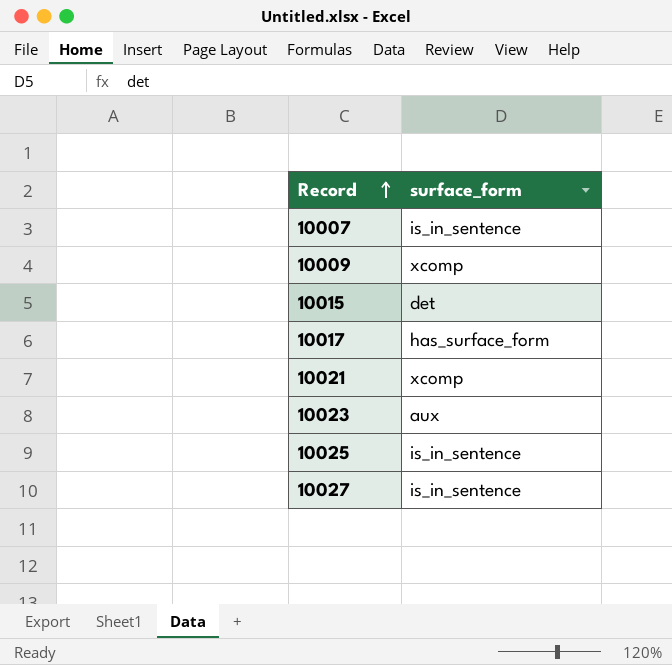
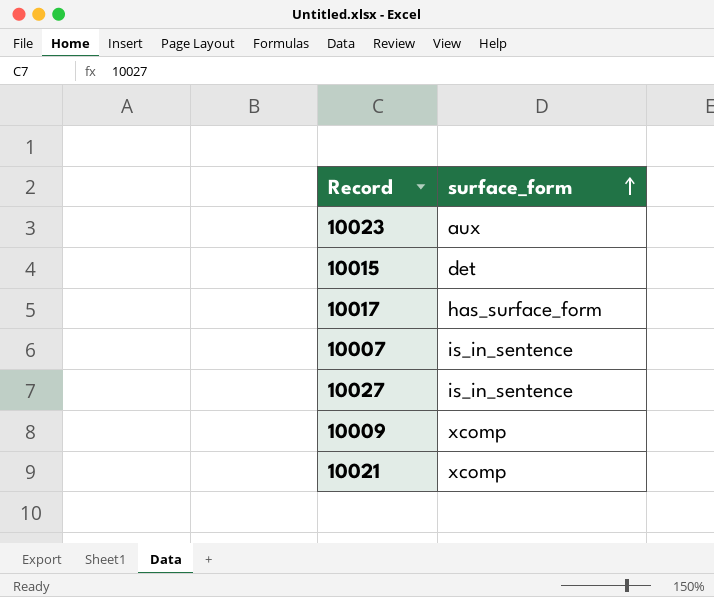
row order: Record ascending -> surface_form ascending
row 10025: is_in_sentence -> none

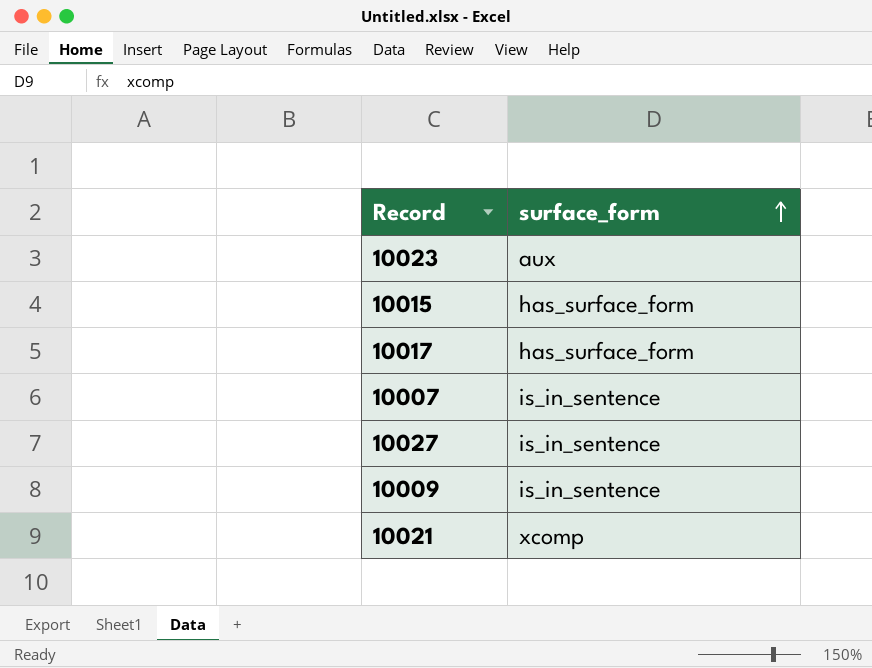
10015 | surface_form: det -> has_surface_form
10009 | surface_form: xcomp -> is_in_sentence

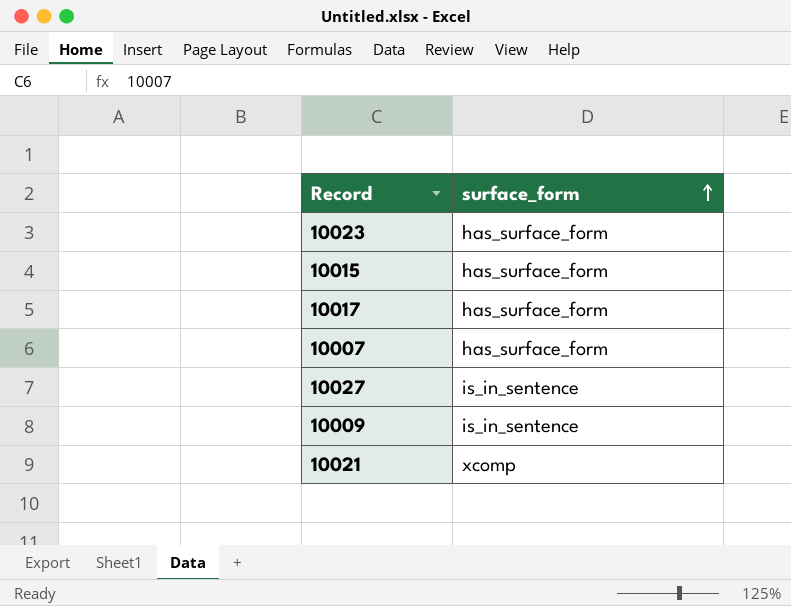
10023 | surface_form: aux -> has_surface_form
10007 | surface_form: is_in_sentence -> has_surface_form

